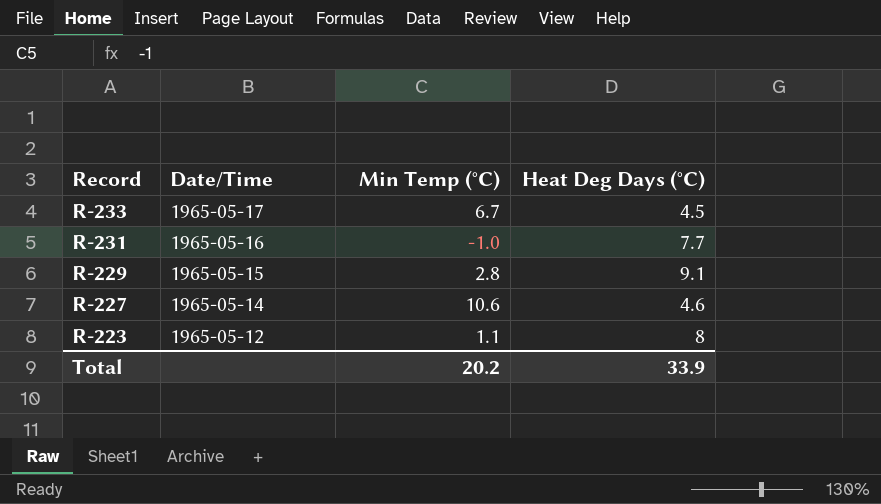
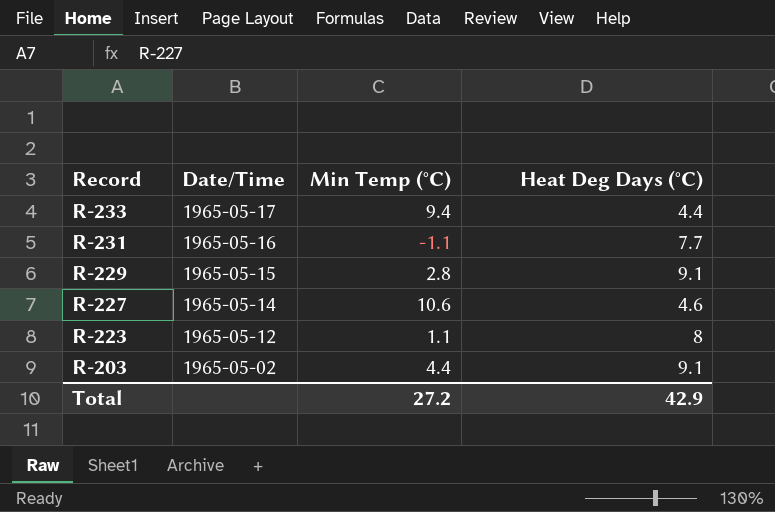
R-233 | Min Temp (°C): 6.7 -> 9.4
R-233 | Heat Deg Days (°C): 4.5 -> 4.4
R-231 | Min Temp (°C): -1.0 -> -1.1
row R-203: none -> 1965-05-02 | 4.4 | 9.1
Total | Min Temp (°C): 20.2 -> 27.2
Total | Heat Deg Days (°C): 33.9 -> 42.9

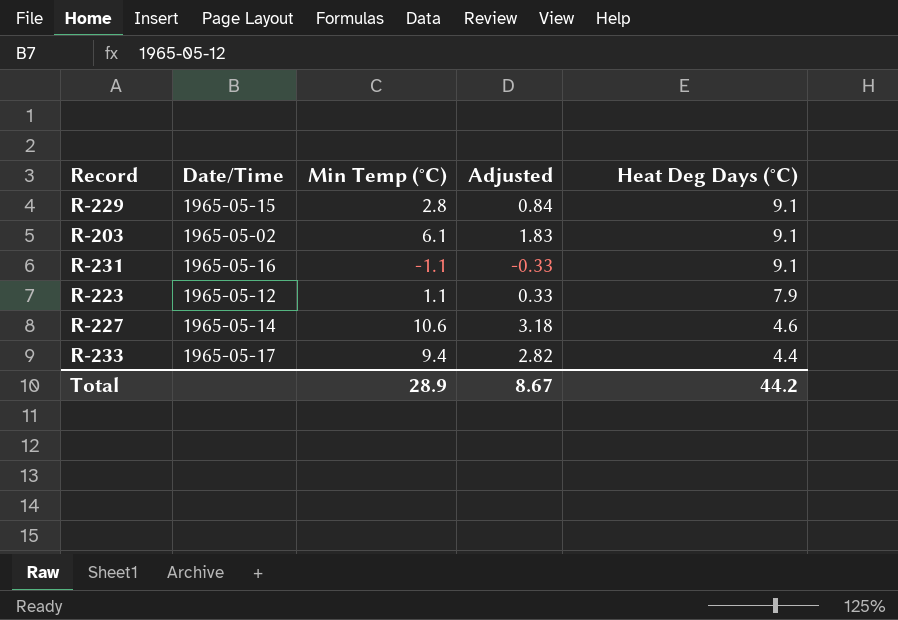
row order: Record descending -> Heat Deg Days (°C) descending
column Adjusted | formula: none -> [Min Temp (°C)] * 0.3
R-203 | Min Temp (°C): 4.4 -> 6.1
R-231 | Heat Deg Days (°C): 7.7 -> 9.1
R-223 | Heat Deg Days (°C): 8 -> 7.9
Total | Min Temp (°C): 27.2 -> 28.9
Total | Heat Deg Days (°C): 42.9 -> 44.2

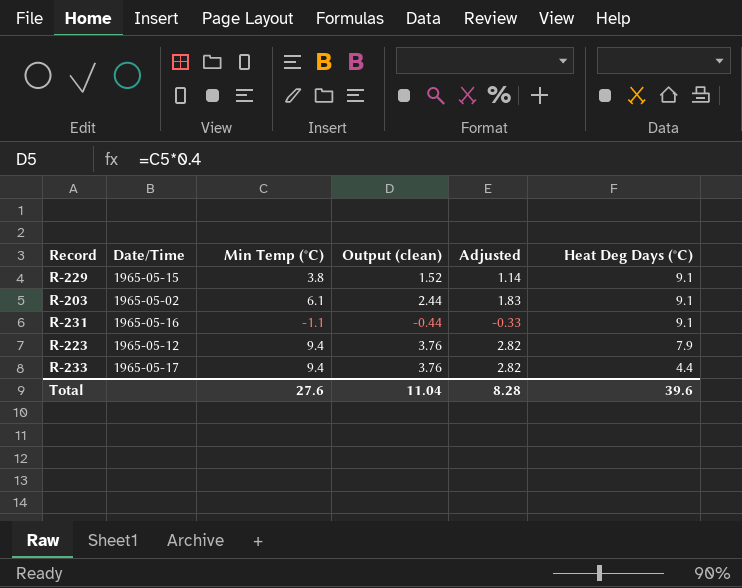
column Output (clean) | formula: none -> [Min Temp (°C)] * 0.4
row R-227: 1965-05-14 | 10.6 | 3.18 | 4.6 -> none
R-229 | Min Temp (°C): 2.8 -> 3.8
R-229 | Adjusted: 0.84 -> 1.14
R-223 | Min Temp (°C): 1.1 -> 9.4
R-223 | Adjusted: 0.33 -> 2.82
Total | Min Temp (°C): 28.9 -> 27.6
Total | Adjusted: 8.67 -> 8.28
Total | Heat Deg Days (°C): 44.2 -> 39.6

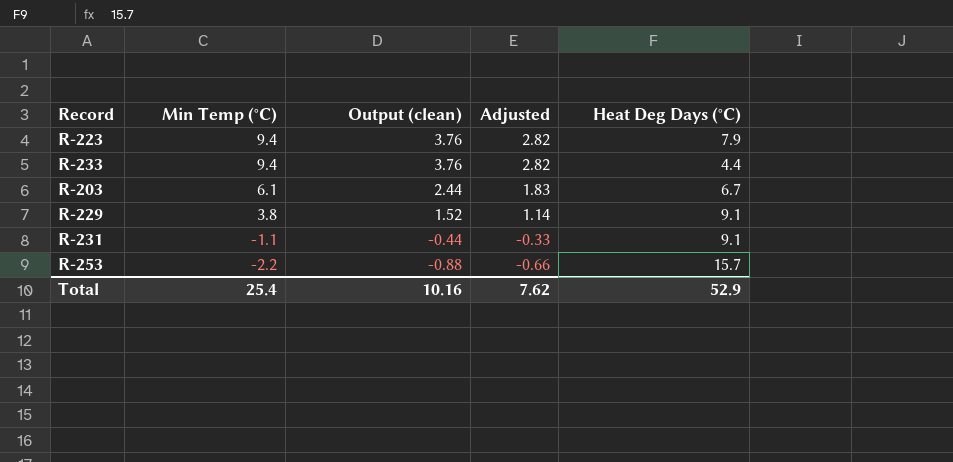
row order: Heat Deg Days (°C) descending -> Min Temp (°C) descending
column Date/Time | position: 2 -> none
R-203 | Heat Deg Days (°C): 9.1 -> 6.7
row R-253: none -> -2.2 | -0.88 | -0.66 | 15.7
Total | Min Temp (°C): 27.6 -> 25.4
Total | Output (clean): 11.04 -> 10.16
Total | Adjusted: 8.28 -> 7.62
Total | Heat Deg Days (°C): 39.6 -> 52.9

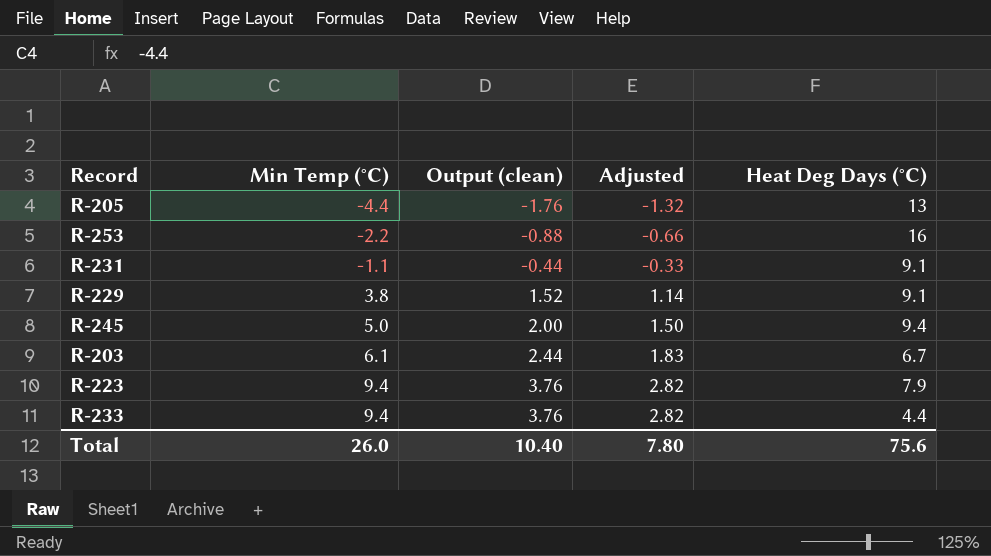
row order: Min Temp (°C) descending -> Min Temp (°C) ascending
row R-205: none -> -4.4 | -1.76 | -1.32 | 13
R-253 | Heat Deg Days (°C): 15.7 -> 16
row R-245: none -> 5.0 | 2.00 | 1.50 | 9.4
Total | Min Temp (°C): 25.4 -> 26.0
Total | Output (clean): 10.16 -> 10.40
Total | Adjusted: 7.62 -> 7.80
Total | Heat Deg Days (°C): 52.9 -> 75.6

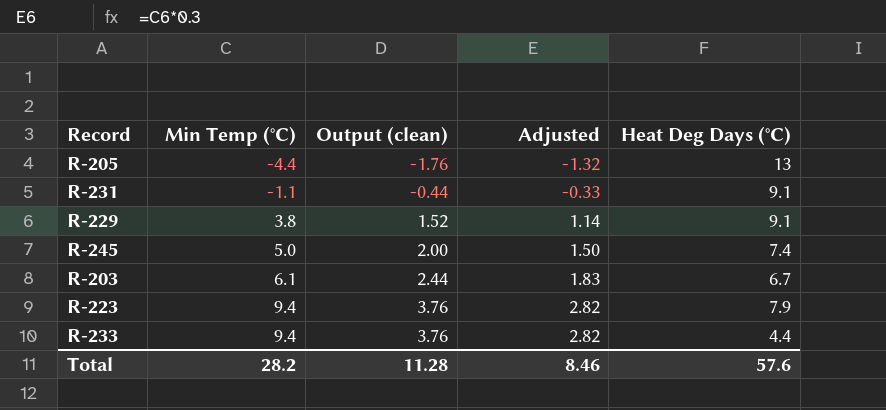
row R-253: -2.2 | -0.88 | -0.66 | 16 -> none
R-245 | Heat Deg Days (°C): 9.4 -> 7.4
Total | Min Temp (°C): 26.0 -> 28.2
Total | Output (clean): 10.40 -> 11.28
Total | Adjusted: 7.80 -> 8.46
Total | Heat Deg Days (°C): 75.6 -> 57.6

